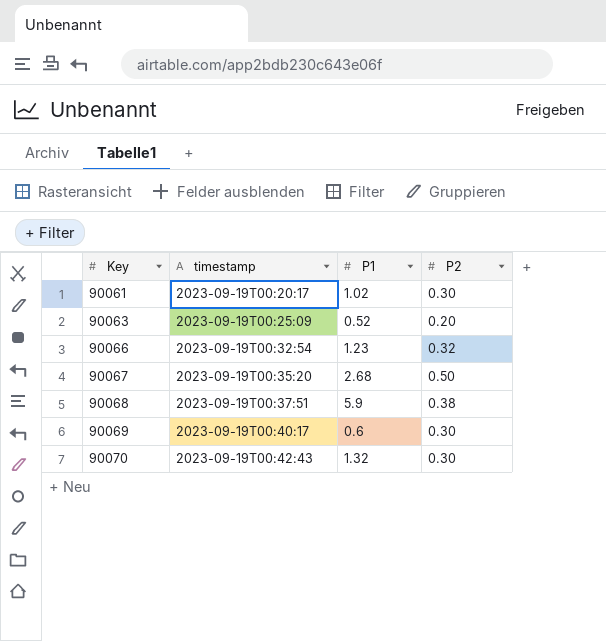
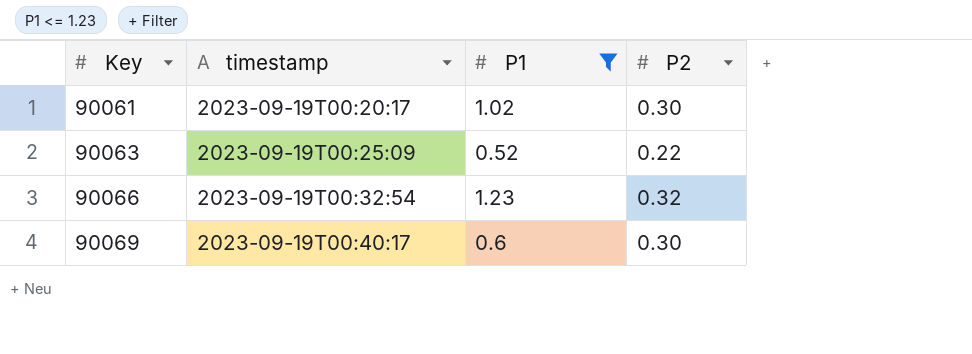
filter: none -> P1 <= 1.23
90063 | P2: 0.20 -> 0.22

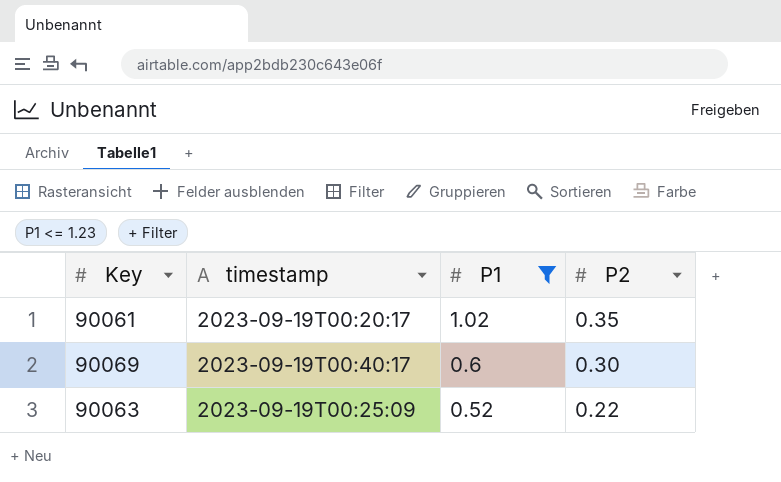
row order: Key ascending -> P1 descending
row 90066: 2023-09-19T00:32:54 | 1.23 | 0.32 -> none
90061 | P2: 0.30 -> 0.35

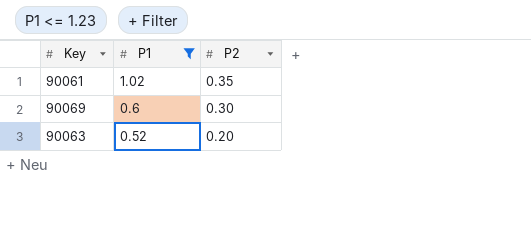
column timestamp | position: 2 -> none
90063 | P2: 0.22 -> 0.20

